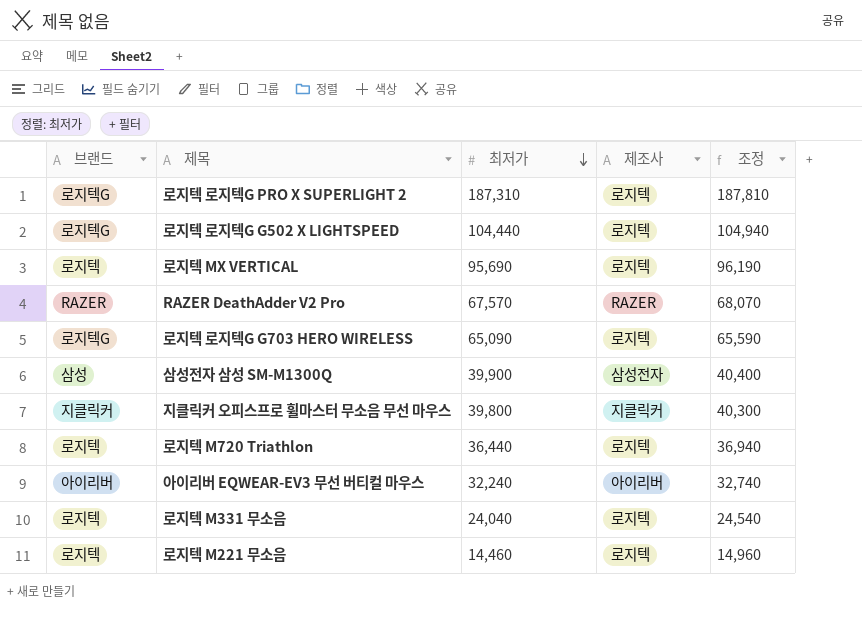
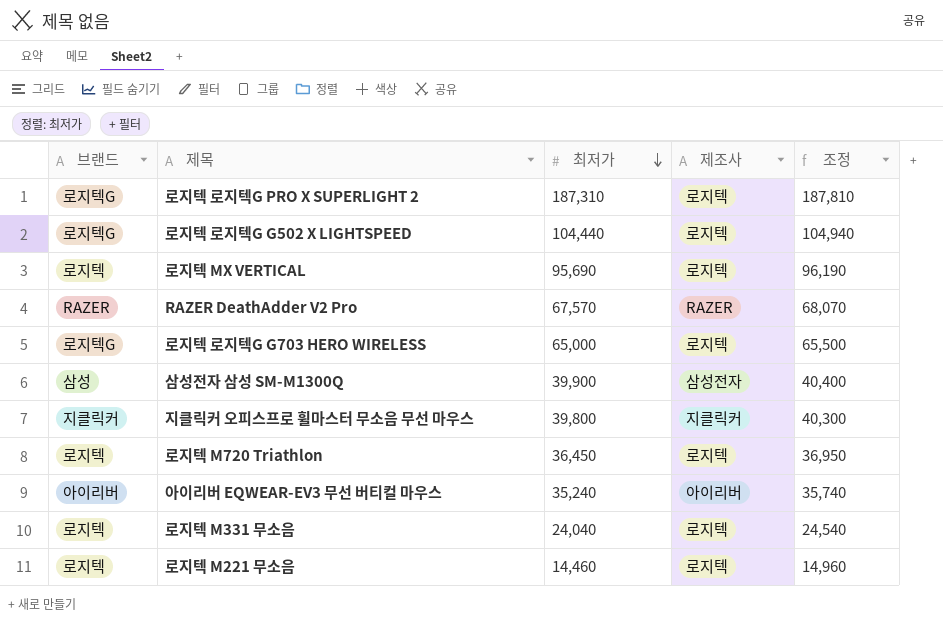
로지텍 로지텍G G703 HERO WIRELESS | 최저가: 65,090 -> 65,000
로지텍 로지텍G G703 HERO WIRELESS | 조정: 65,590 -> 65,500
로지텍 M720 Triathlon | 최저가: 36,440 -> 36,450
로지텍 M720 Triathlon | 조정: 36,940 -> 36,950
아이리버 EQWEAR-EV3 무선 버티컬 마우스 | 최저가: 32,240 -> 35,240
아이리버 EQWEAR-EV3 무선 버티컬 마우스 | 조정: 32,740 -> 35,740

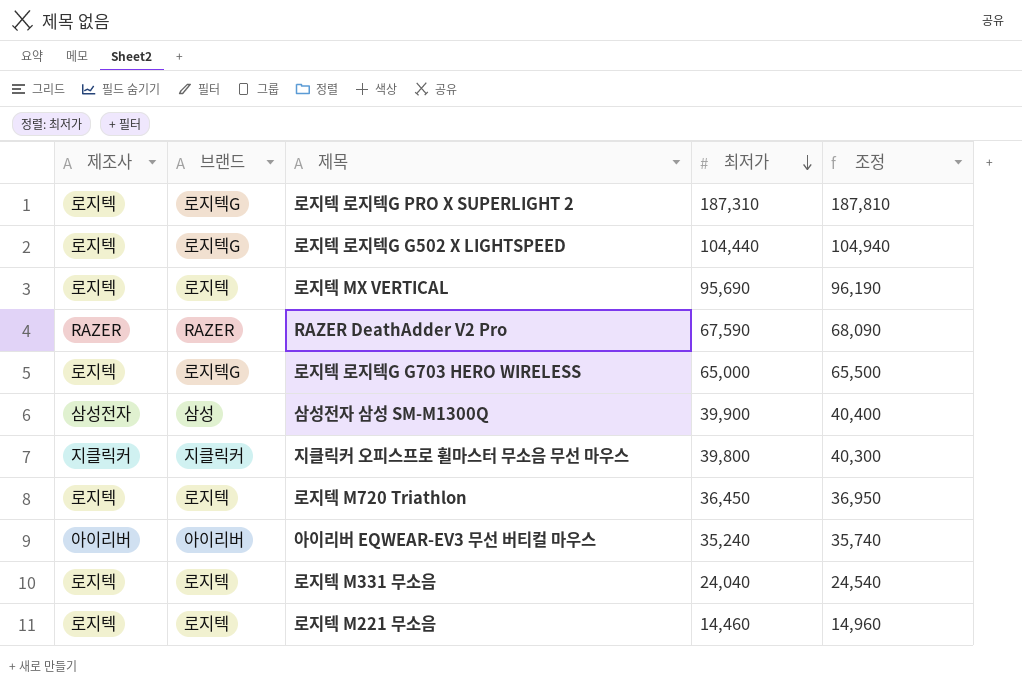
column 제조사 | position: 4 -> 1
RAZER DeathAdder V2 Pro | 최저가: 67,570 -> 67,590
RAZER DeathAdder V2 Pro | 조정: 68,070 -> 68,090

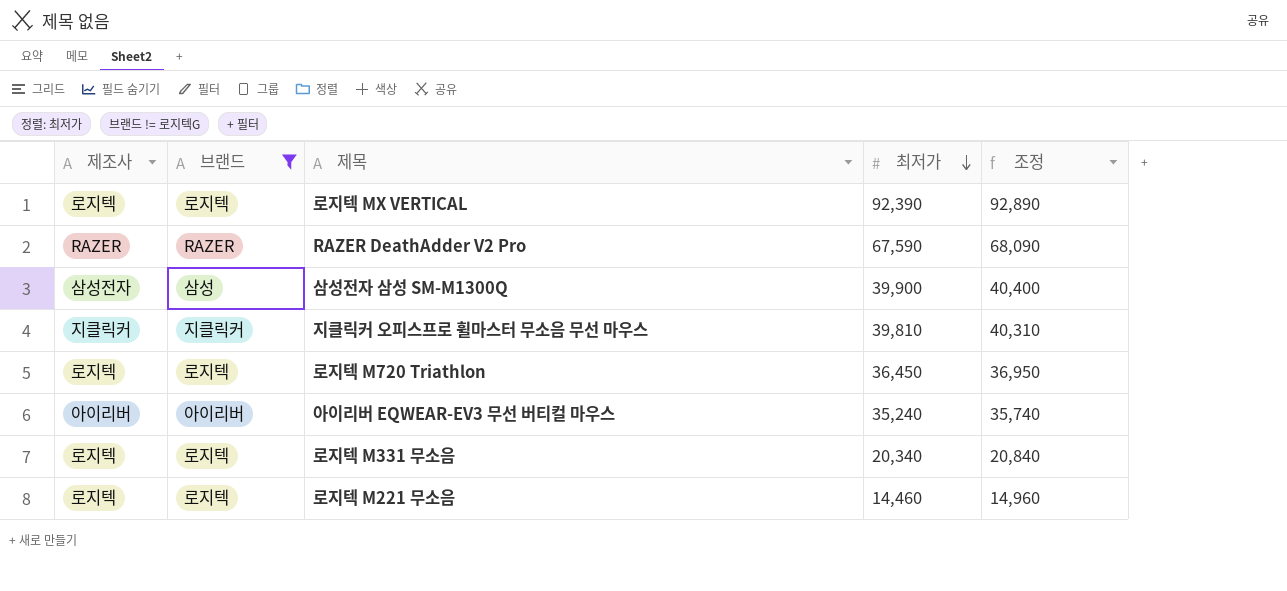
filter: none -> 브랜드 != 로지텍G
로지텍 MX VERTICAL | 최저가: 95,690 -> 92,390
로지텍 MX VERTICAL | 조정: 96,190 -> 92,890
지클릭커 오피스프로 휠마스터 무소음 무선 마우스 | 최저가: 39,800 -> 39,810
지클릭커 오피스프로 휠마스터 무소음 무선 마우스 | 조정: 40,300 -> 40,310
로지텍 M331 무소음 | 최저가: 24,040 -> 20,340
로지텍 M331 무소음 | 조정: 24,540 -> 20,840

